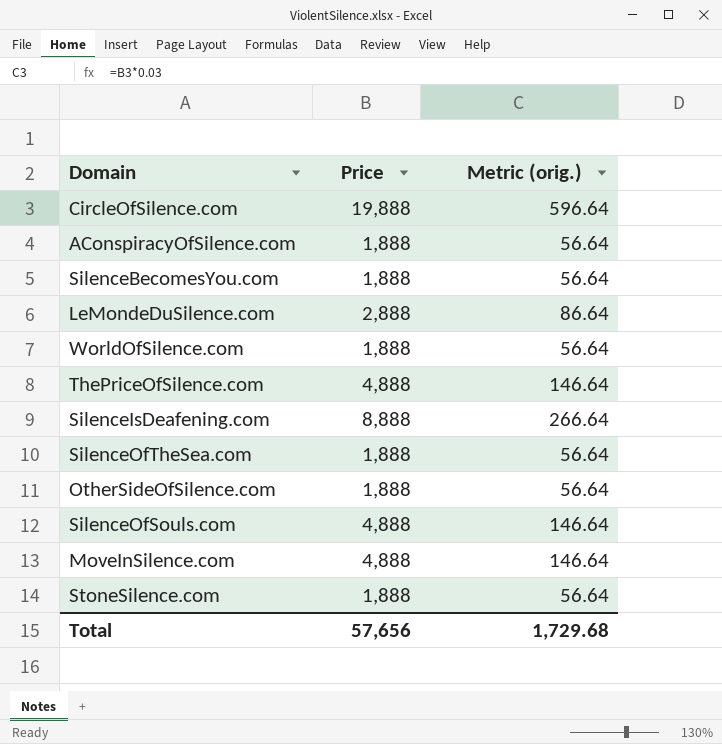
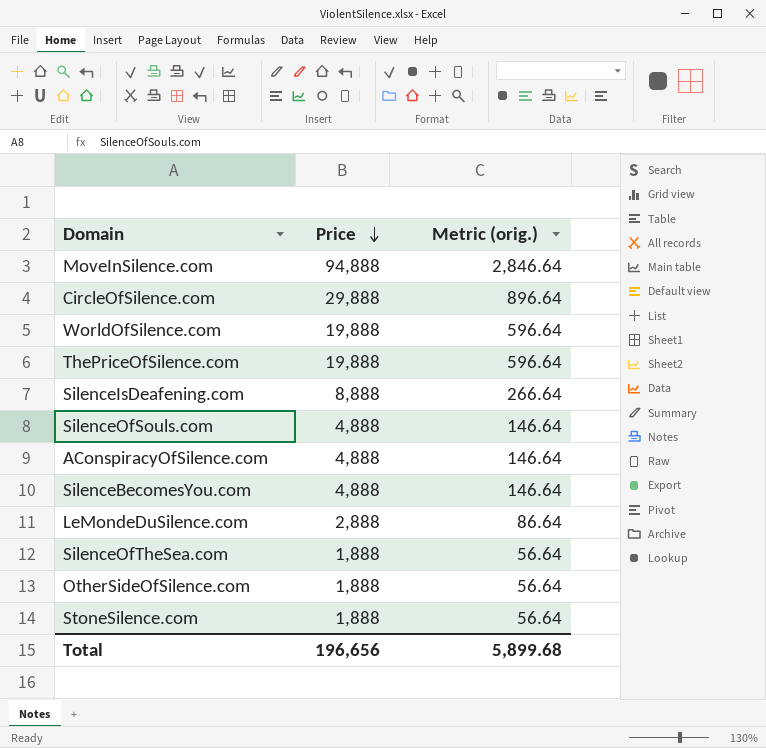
row order: none -> Price descending
MoveInSilence.com | Price: 4,888 -> 94,888
MoveInSilence.com | Metric (orig.): 146.64 -> 2,846.64
CircleOfSilence.com | Price: 19,888 -> 29,888
CircleOfSilence.com | Metric (orig.): 596.64 -> 896.64
WorldOfSilence.com | Price: 1,888 -> 19,888
WorldOfSilence.com | Metric (orig.): 56.64 -> 596.64
ThePriceOfSilence.com | Price: 4,888 -> 19,888
ThePriceOfSilence.com | Metric (orig.): 146.64 -> 596.64
AConspiracyOfSilence.com | Price: 1,888 -> 4,888
AConspiracyOfSilence.com | Metric (orig.): 56.64 -> 146.64
SilenceBecomesYou.com | Price: 1,888 -> 4,888
SilenceBecomesYou.com | Metric (orig.): 56.64 -> 146.64
Total | Price: 57,656 -> 196,656
Total | Metric (orig.): 1,729.68 -> 5,899.68

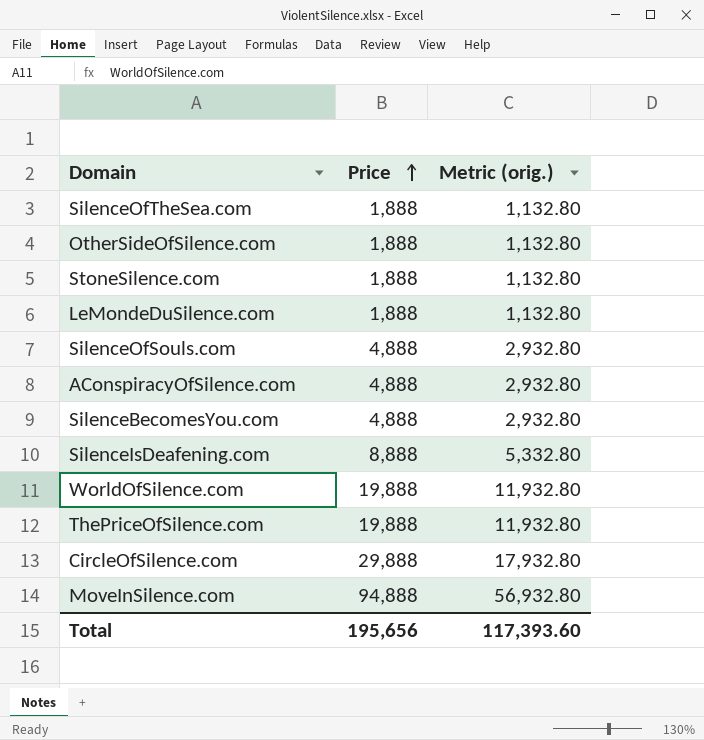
row order: Price descending -> Price ascending
column Metric (orig.) | formula: [Price] * 0.03 -> [Price] * 0.6
LeMondeDuSilence.com | Price: 2,888 -> 1,888
Total | Price: 196,656 -> 195,656
Total | Metric (orig.): 5,899.68 -> 117,393.60

